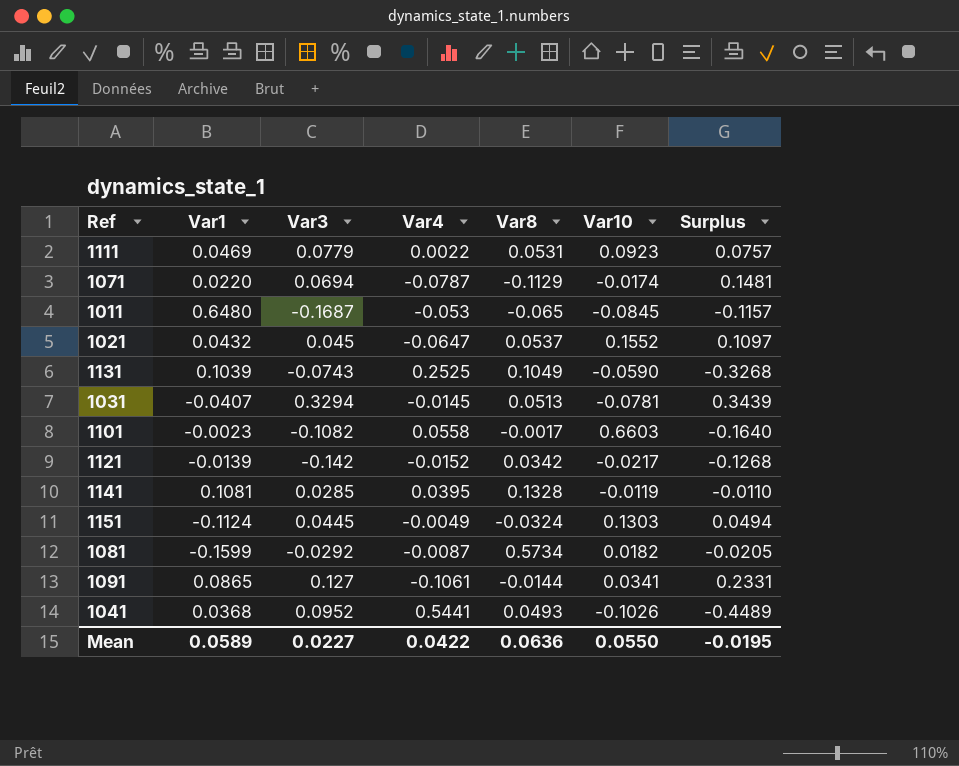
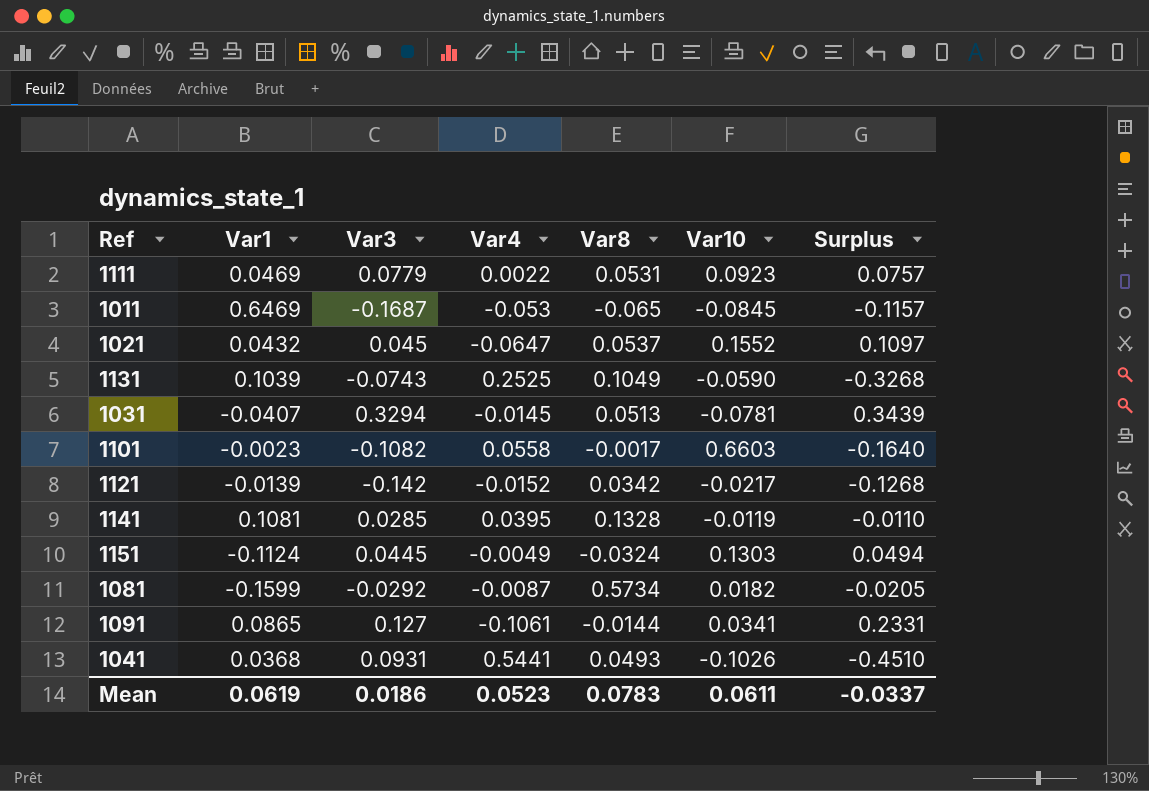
row 1071: 0.0220 | 0.0694 | -0.0787 | -0.1129 | -0.0174 | 0.1481 -> none
1011 | Var1: 0.6480 -> 0.6469
1041 | Var3: 0.0952 -> 0.0931
1041 | Surplus: -0.4489 -> -0.4510
Mean | Var1: 0.0589 -> 0.0619
Mean | Var3: 0.0227 -> 0.0186
Mean | Var4: 0.0422 -> 0.0523
Mean | Var8: 0.0636 -> 0.0783
Mean | Var10: 0.0550 -> 0.0611
Mean | Surplus: -0.0195 -> -0.0337

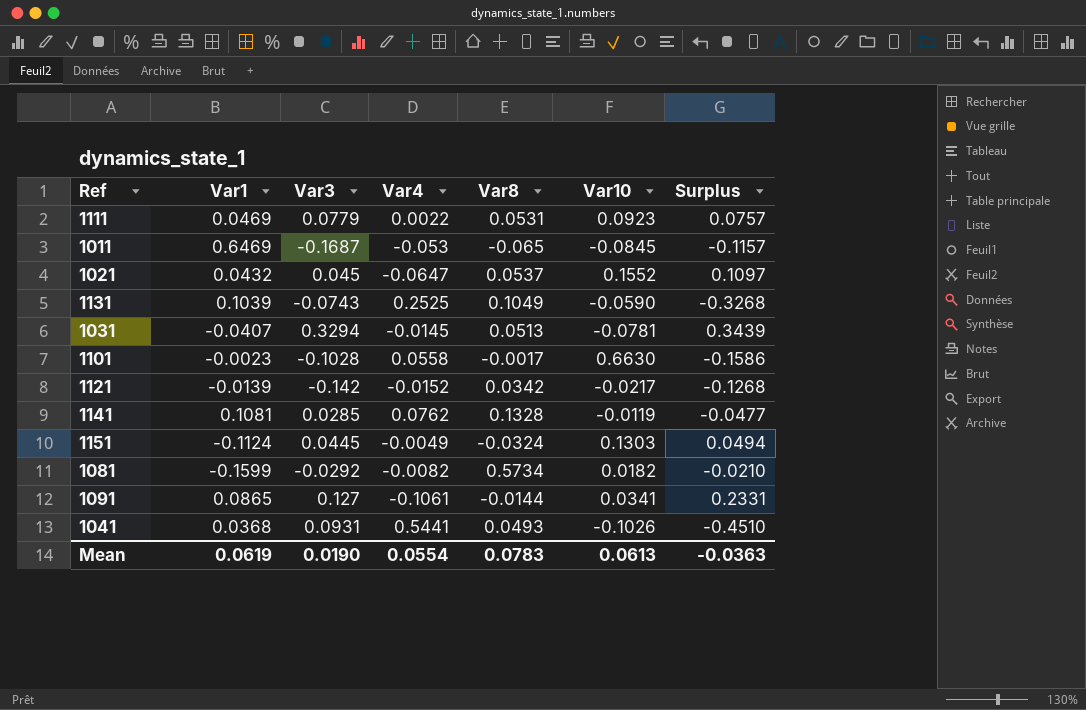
1101 | Var3: -0.1082 -> -0.1028
1101 | Var10: 0.6603 -> 0.6630
1101 | Surplus: -0.1640 -> -0.1586
1141 | Var4: 0.0395 -> 0.0762
1141 | Surplus: -0.0110 -> -0.0477
1081 | Var4: -0.0087 -> -0.0082
1081 | Surplus: -0.0205 -> -0.0210
Mean | Var3: 0.0186 -> 0.0190
Mean | Var4: 0.0523 -> 0.0554
Mean | Var10: 0.0611 -> 0.0613
Mean | Surplus: -0.0337 -> -0.0363

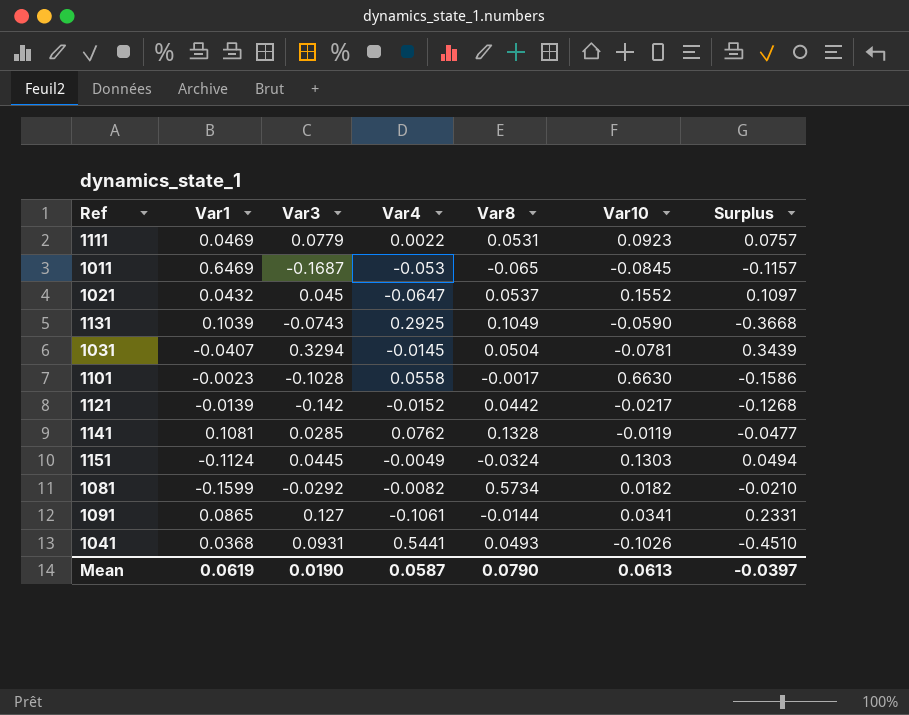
1131 | Var4: 0.2525 -> 0.2925
1131 | Surplus: -0.3268 -> -0.3668
1031 | Var8: 0.0513 -> 0.0504
1121 | Var8: 0.0342 -> 0.0442
Mean | Var4: 0.0554 -> 0.0587
Mean | Var8: 0.0783 -> 0.0790
Mean | Surplus: -0.0363 -> -0.0397

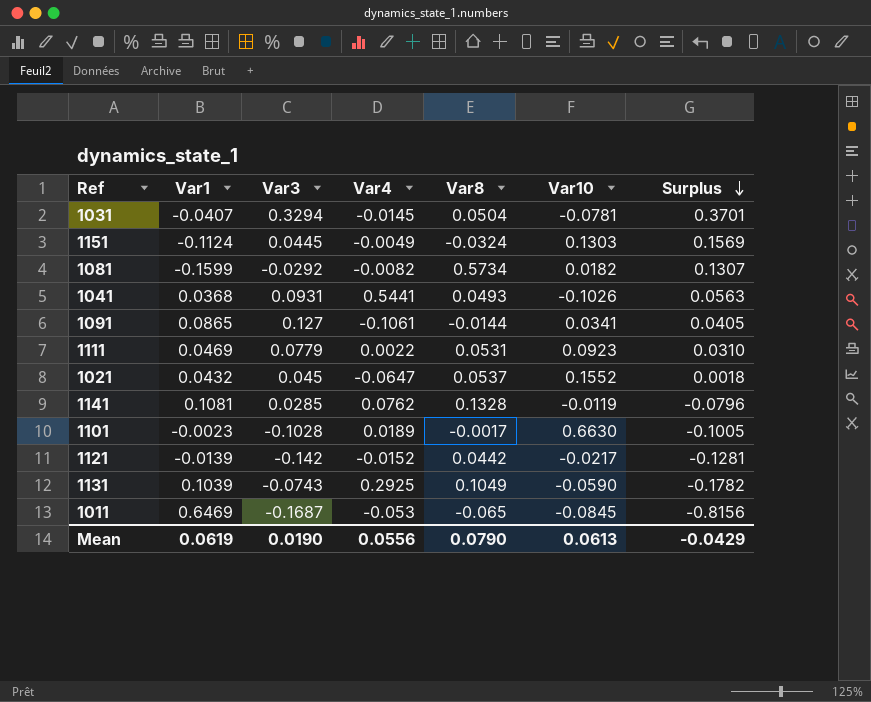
row order: none -> Surplus descending
column Surplus | formula: [Var3] - [Var4] -> [Var3] - [Var1]
1101 | Var4: 0.0558 -> 0.0189
Mean | Var4: 0.0587 -> 0.0556
Mean | Surplus: -0.0397 -> -0.0429

